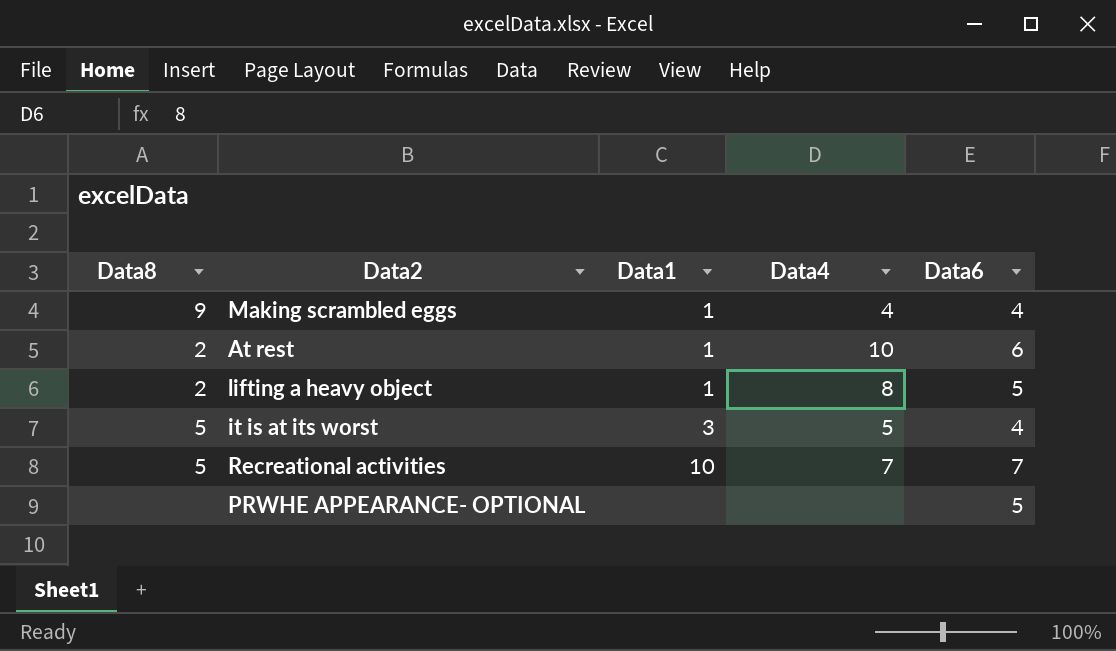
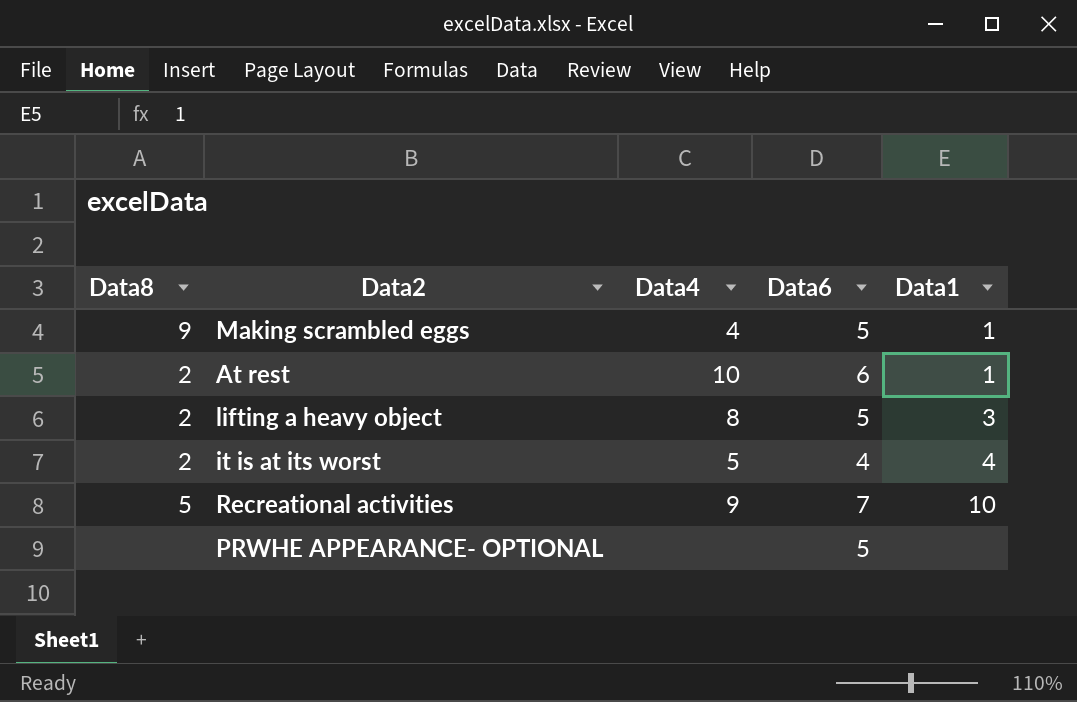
column Data1 | position: 3 -> 5
Making scrambled eggs | Data6: 4 -> 5
lifting a heavy object | Data1: 1 -> 3
it is at its worst | Data8: 5 -> 2
it is at its worst | Data1: 3 -> 4
Recreational activities | Data4: 7 -> 9

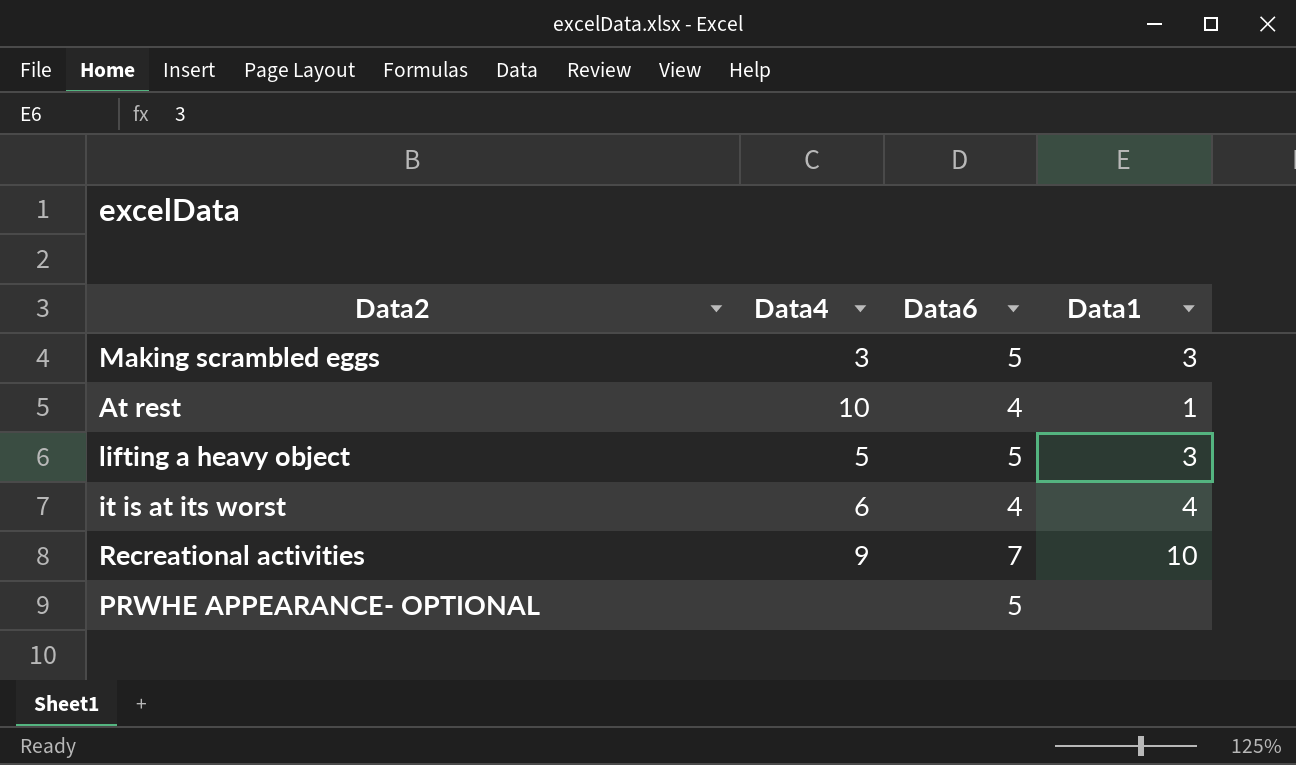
column Data8 | position: 1 -> none
Making scrambled eggs | Data4: 4 -> 3
Making scrambled eggs | Data1: 1 -> 3
At rest | Data6: 6 -> 4
lifting a heavy object | Data4: 8 -> 5
it is at its worst | Data4: 5 -> 6

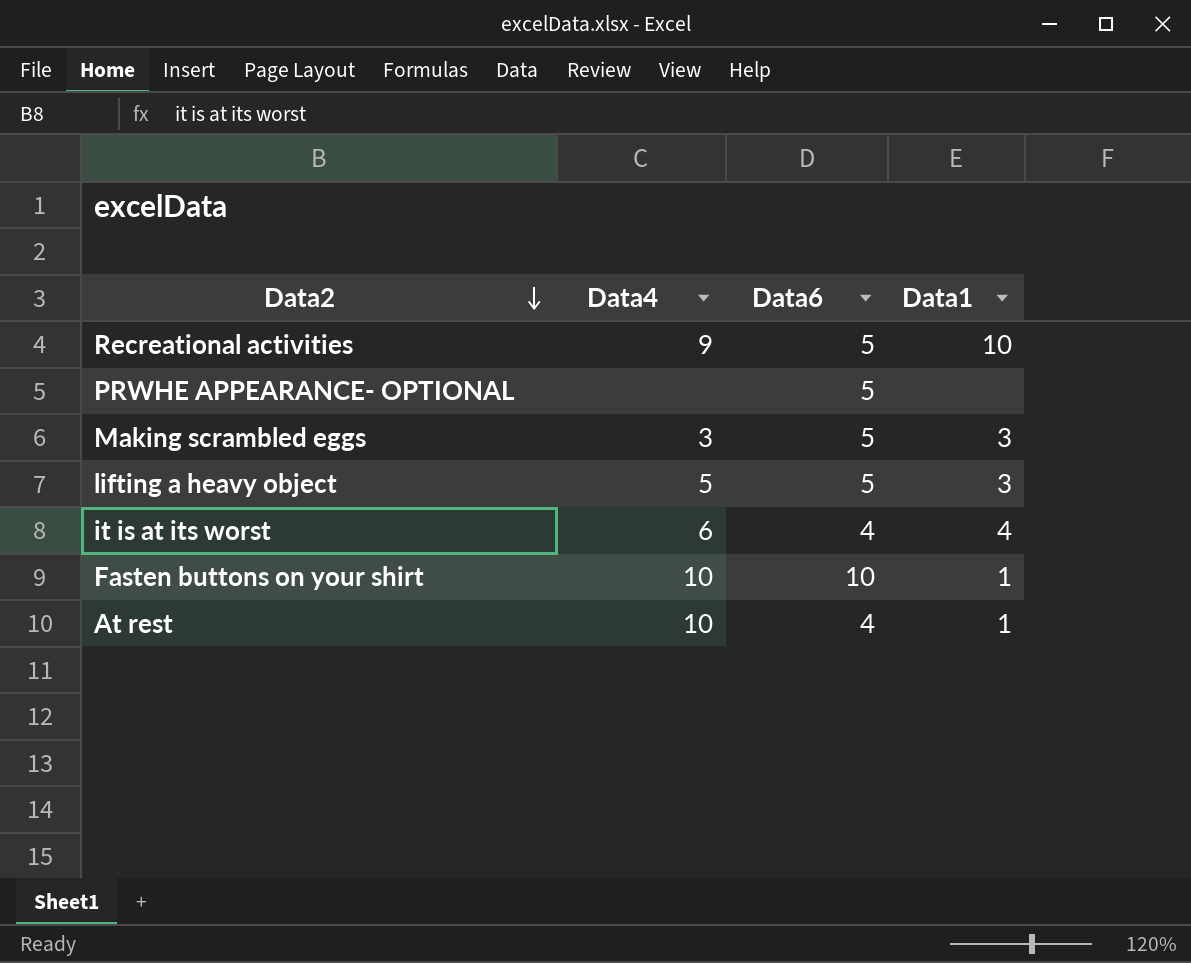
row order: none -> Data2 descending
Recreational activities | Data6: 7 -> 5
row Fasten buttons on your shirt: none -> 10 | 10 | 1

